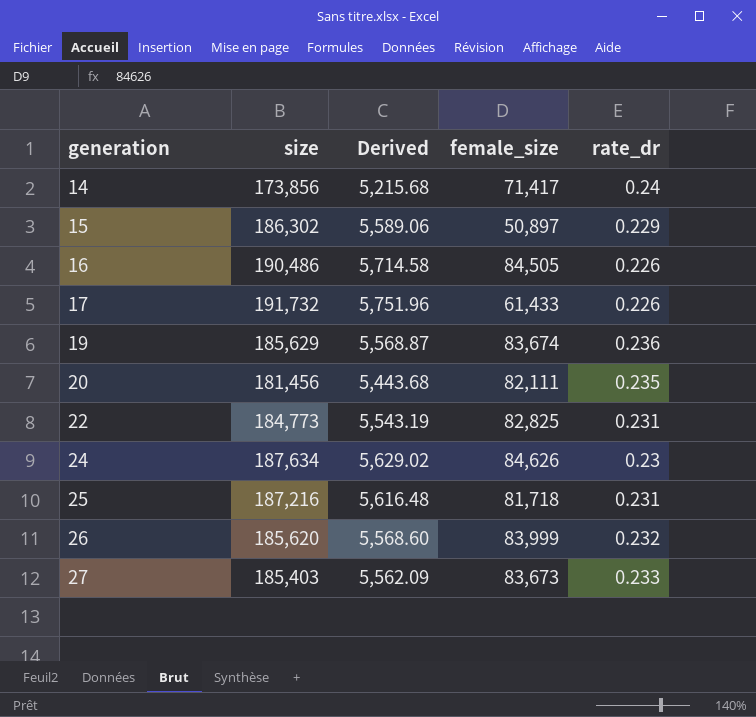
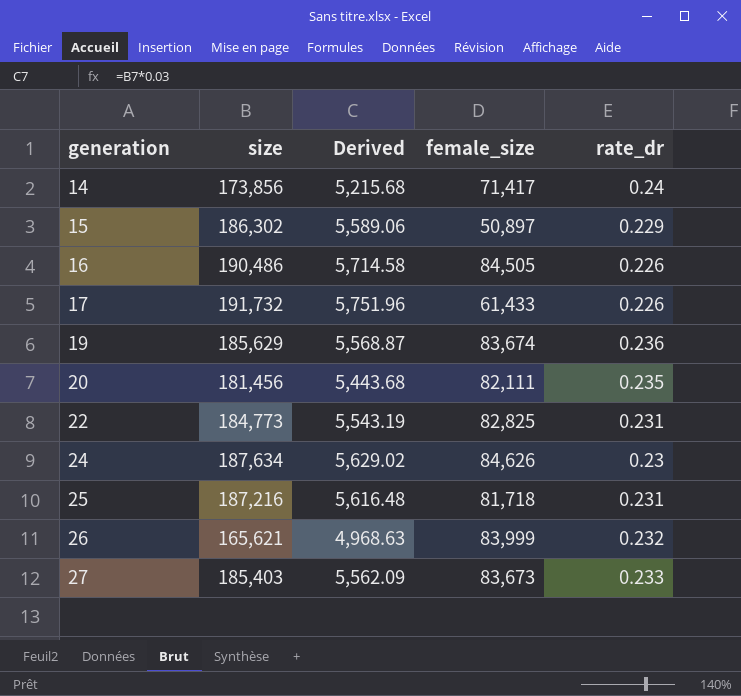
26 | size: 185,620 -> 165,621
26 | Derived: 5,568.60 -> 4,968.63

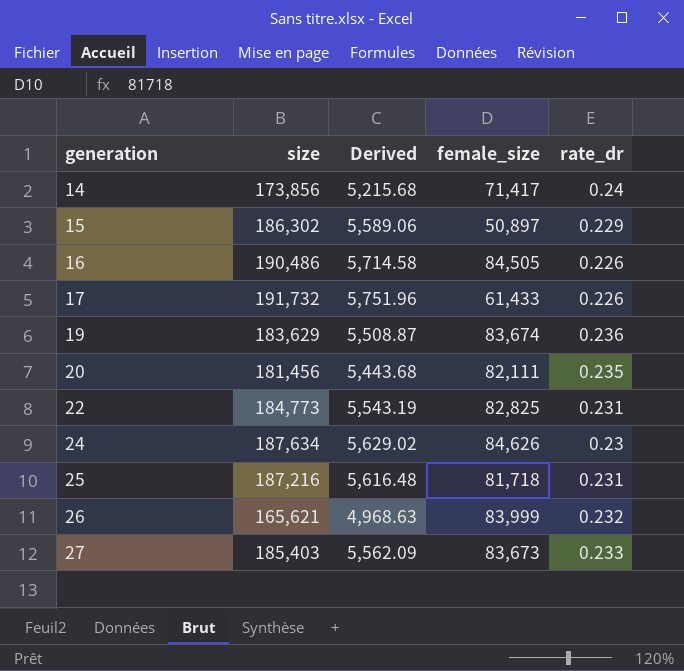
19 | size: 185,629 -> 183,629
19 | Derived: 5,568.87 -> 5,508.87

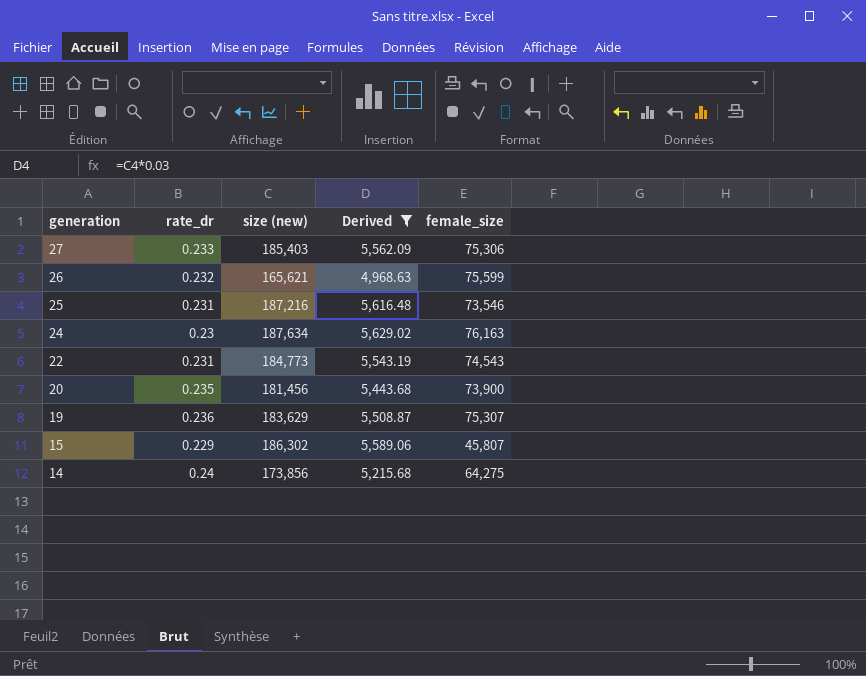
filter: none -> Derived <= 5,629.02
row order: generation ascending -> generation descending
column rate_dr | position: 5 -> 2
column name: size -> size (new)
27 | female_size: 83,673 -> 75,306
26 | female_size: 83,999 -> 75,599
25 | female_size: 81,718 -> 73,546
24 | female_size: 84,626 -> 76,163
22 | female_size: 82,825 -> 74,543
20 | female_size: 82,111 -> 73,900
19 | female_size: 83,674 -> 75,307
15 | female_size: 50,897 -> 45,807
14 | female_size: 71,417 -> 64,275

